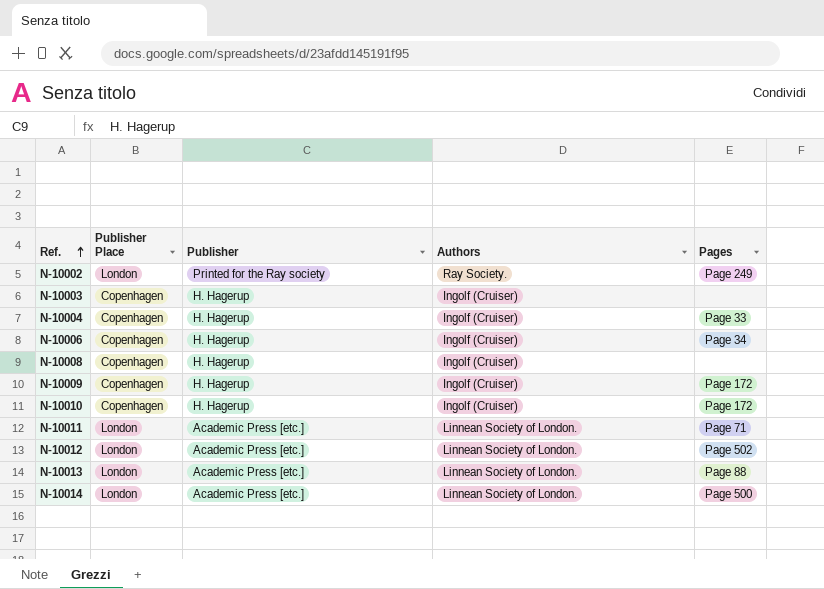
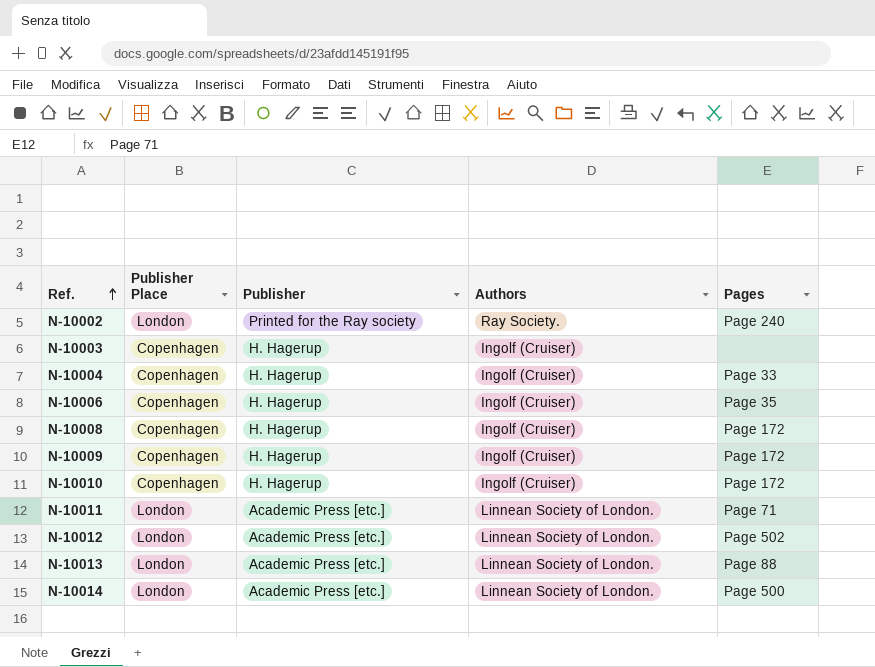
N-10002 | Pages: Page 249 -> Page 240
N-10006 | Pages: Page 34 -> Page 35
N-10008 | Pages: none -> Page 172

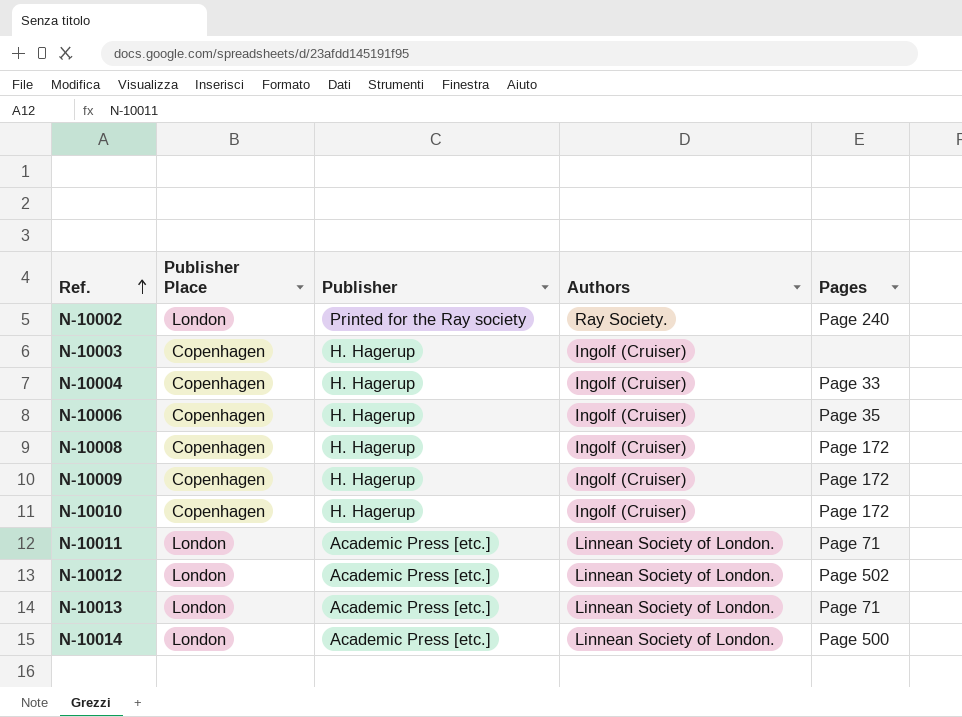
N-10013 | Pages: Page 88 -> Page 71

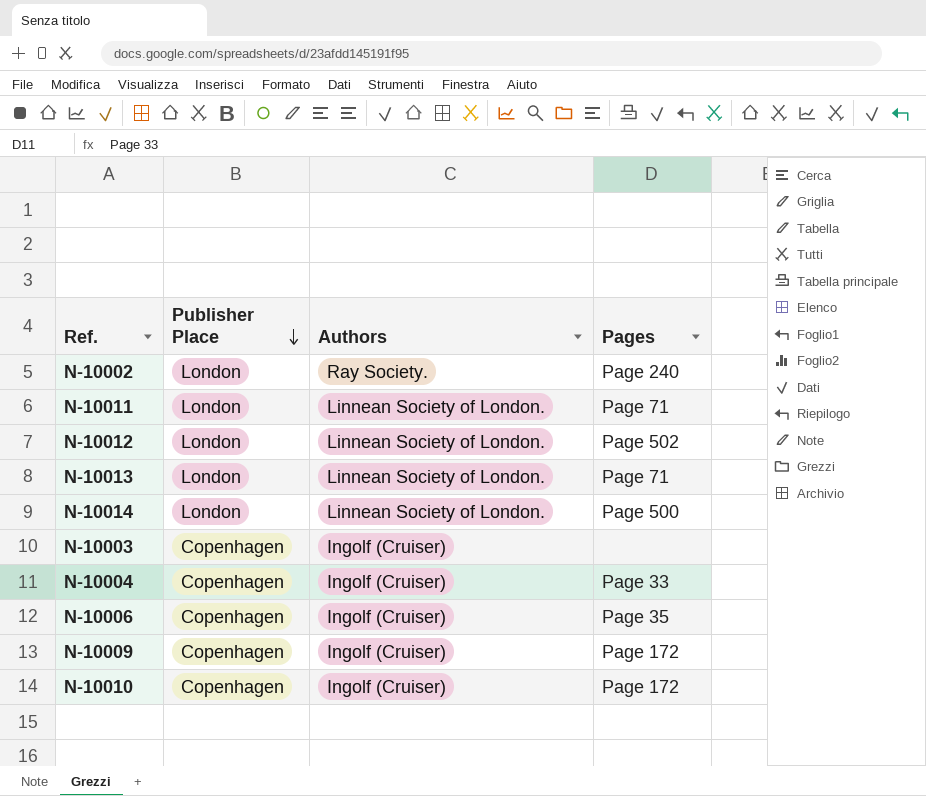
row order: Ref. ascending -> Publisher Place descending
column Publisher | position: 3 -> none
row N-10008: Copenhagen | H. Hagerup | Ingolf (Cruiser) | Page 172 -> none

